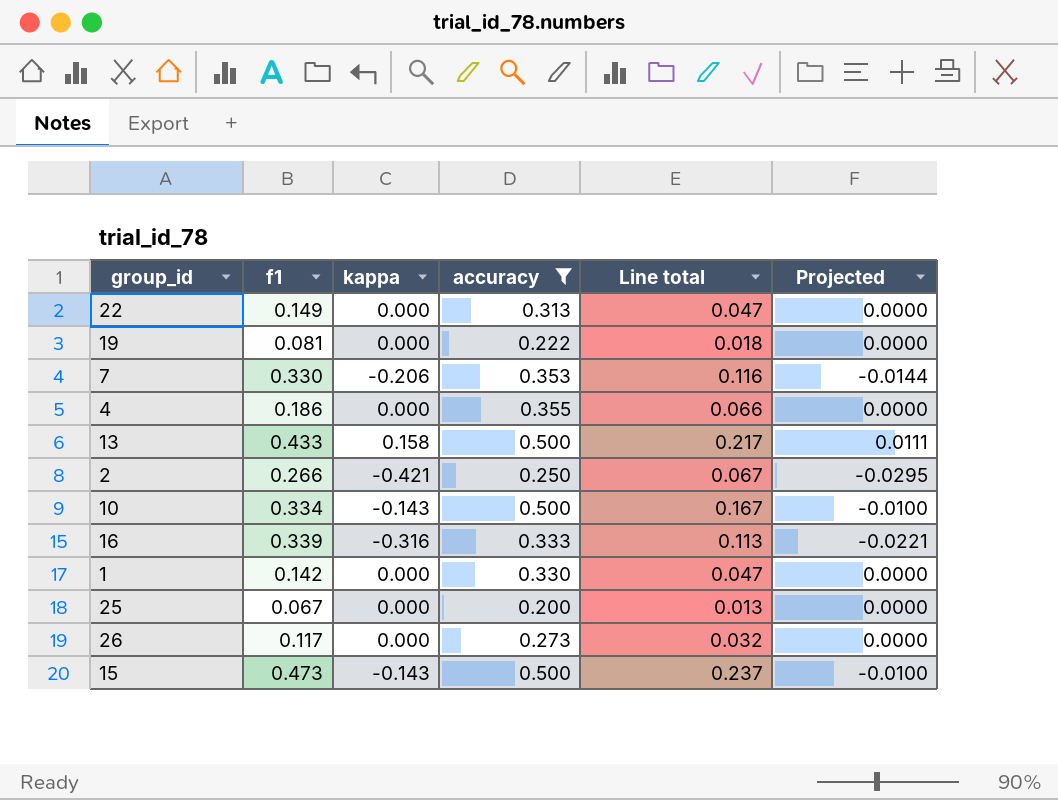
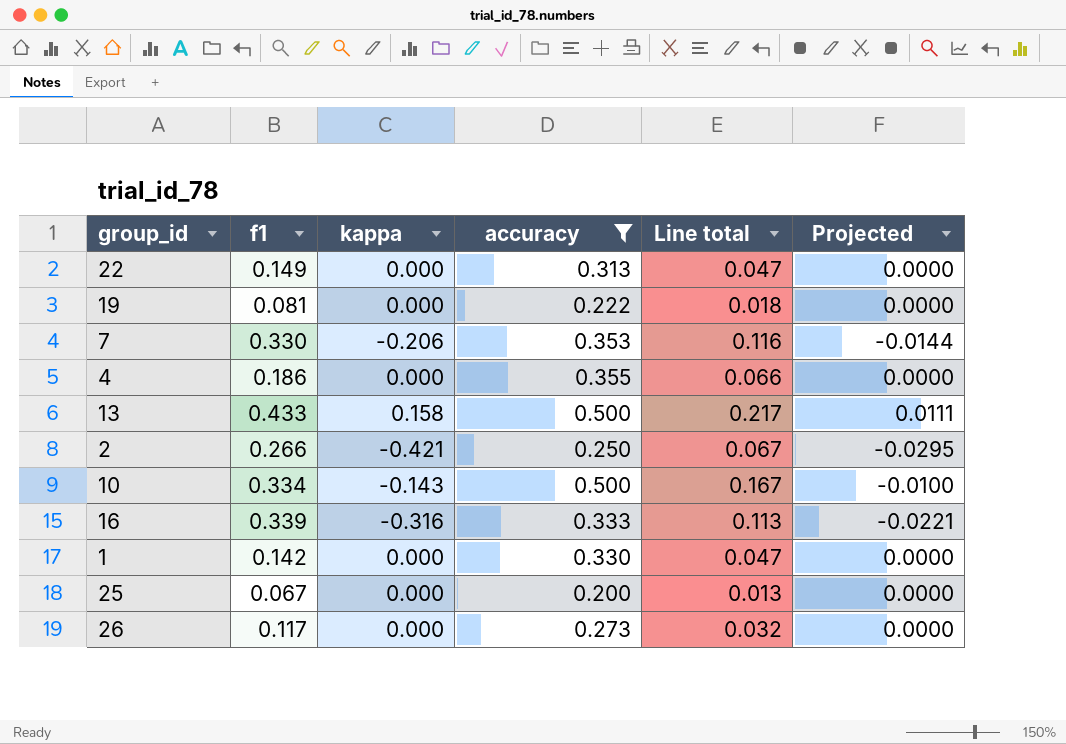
row 15: 0.473 | -0.143 | 0.500 | 0.237 | -0.0100 -> none

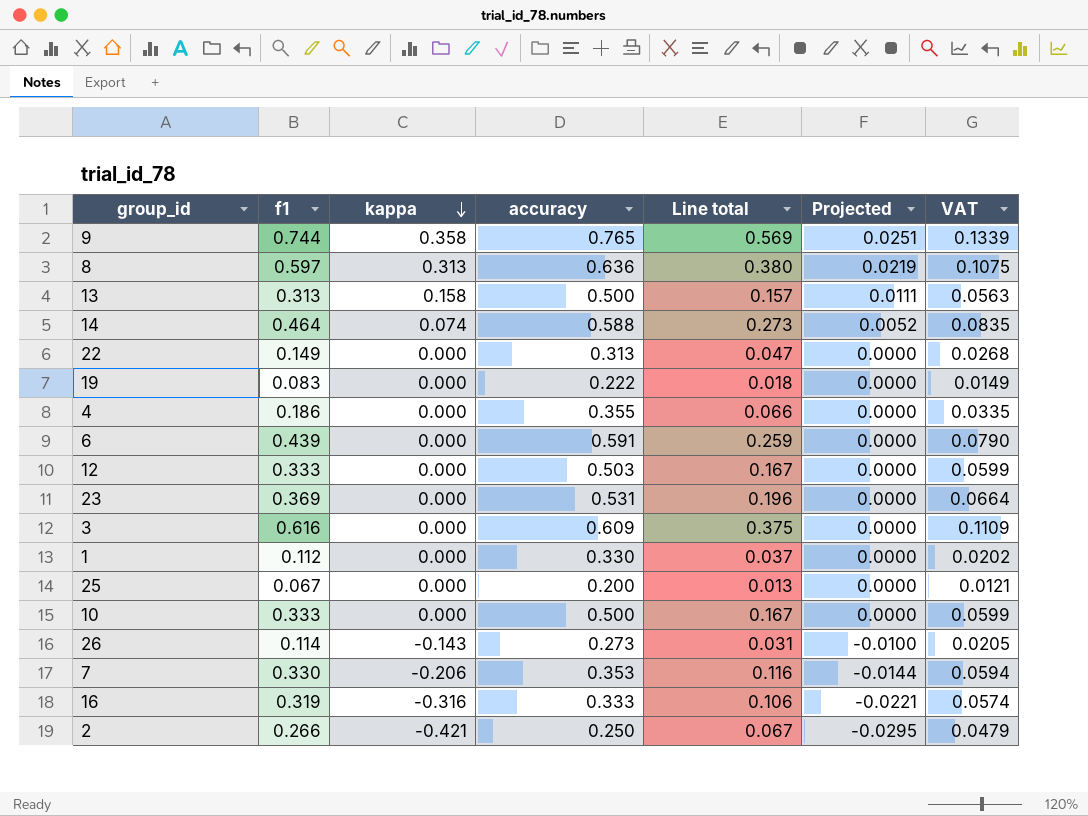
filter: accuracy <= 0.500 -> none
row order: none -> kappa descending
column VAT | formula: none -> [f1] * 0.18
13 | f1: 0.433 -> 0.313
13 | Line total: 0.217 -> 0.157
19 | f1: 0.081 -> 0.083
1 | f1: 0.142 -> 0.112
1 | Line total: 0.047 -> 0.037
10 | f1: 0.334 -> 0.333
10 | kappa: -0.143 -> 0.000
10 | Projected: -0.0100 -> 0.0000
26 | f1: 0.117 -> 0.114
26 | kappa: 0.000 -> -0.143
26 | Line total: 0.032 -> 0.031
26 | Projected: 0.0000 -> -0.0100
16 | f1: 0.339 -> 0.319
16 | Line total: 0.113 -> 0.106

